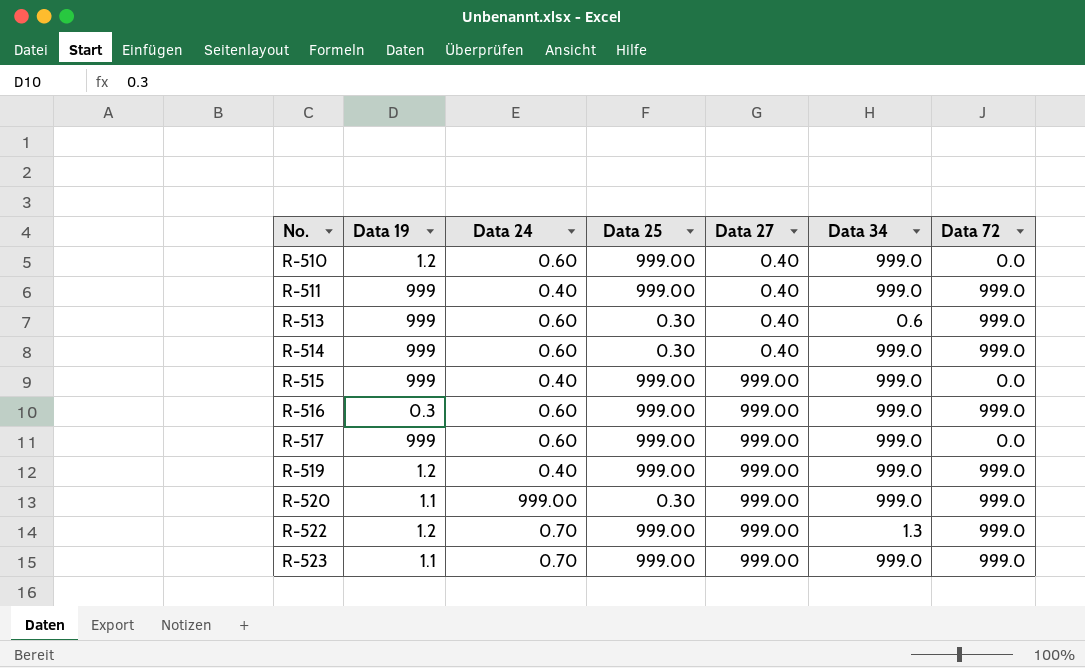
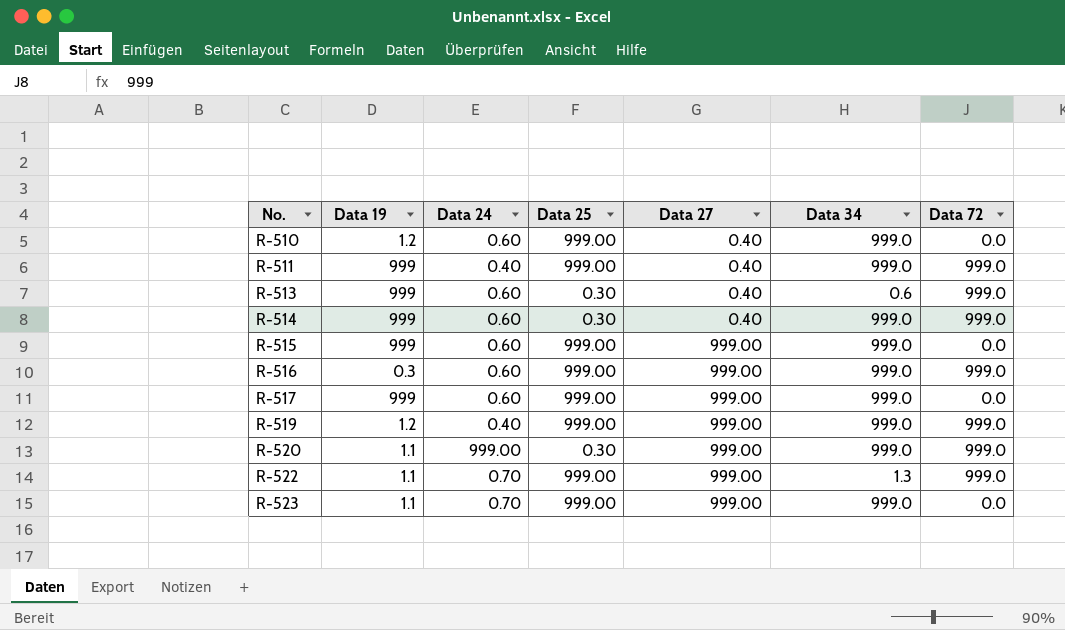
R-515 | Data 24: 0.40 -> 0.60
R-522 | Data 19: 1.2 -> 1.1
R-523 | Data 72: 999.0 -> 0.0

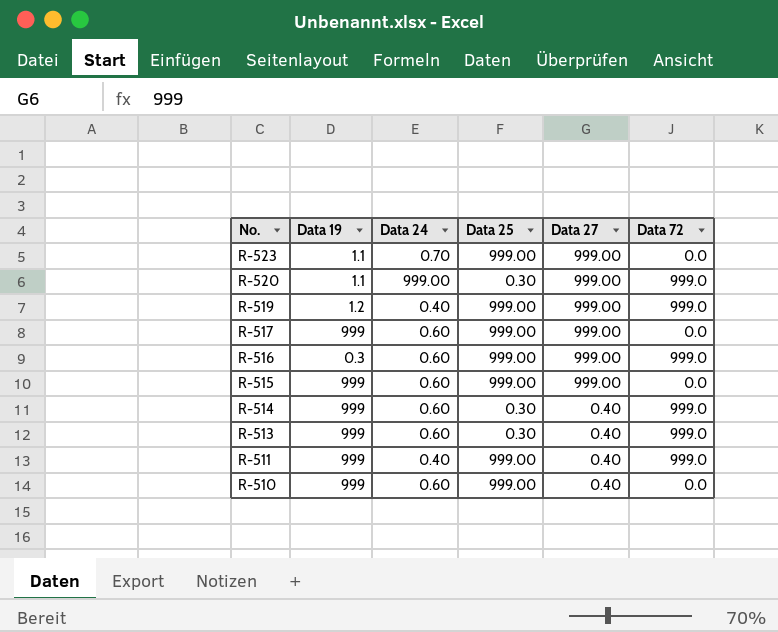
row order: No. ascending -> No. descending
column Data 34 | position: 6 -> none
row R-522: 1.1 | 0.70 | 999.00 | 999.00 | 1.3 | 999.0 -> none
R-510 | Data 19: 1.2 -> 999

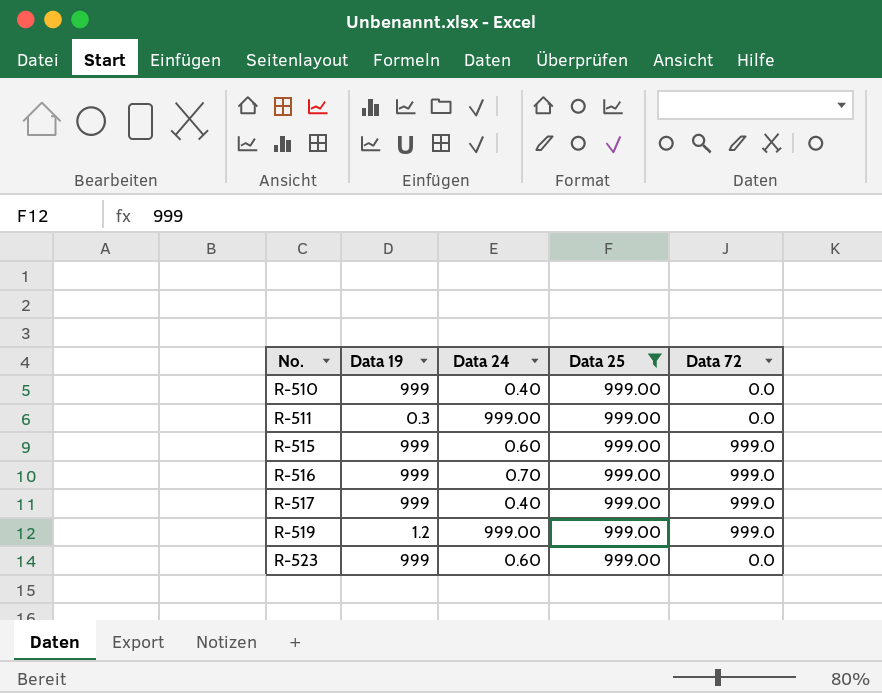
filter: none -> Data 25 = 999.00
row order: No. descending -> No. ascending
column Data 27 | position: 5 -> none
R-510 | Data 24: 0.60 -> 0.40
R-511 | Data 19: 999 -> 0.3
R-511 | Data 24: 0.40 -> 999.00
R-511 | Data 72: 999.0 -> 0.0
R-515 | Data 72: 0.0 -> 999.0
R-516 | Data 19: 0.3 -> 999
R-516 | Data 24: 0.60 -> 0.70
R-517 | Data 24: 0.60 -> 0.40
R-517 | Data 72: 0.0 -> 999.0
R-519 | Data 24: 0.40 -> 999.00
R-523 | Data 19: 1.1 -> 999
R-523 | Data 24: 0.70 -> 0.60

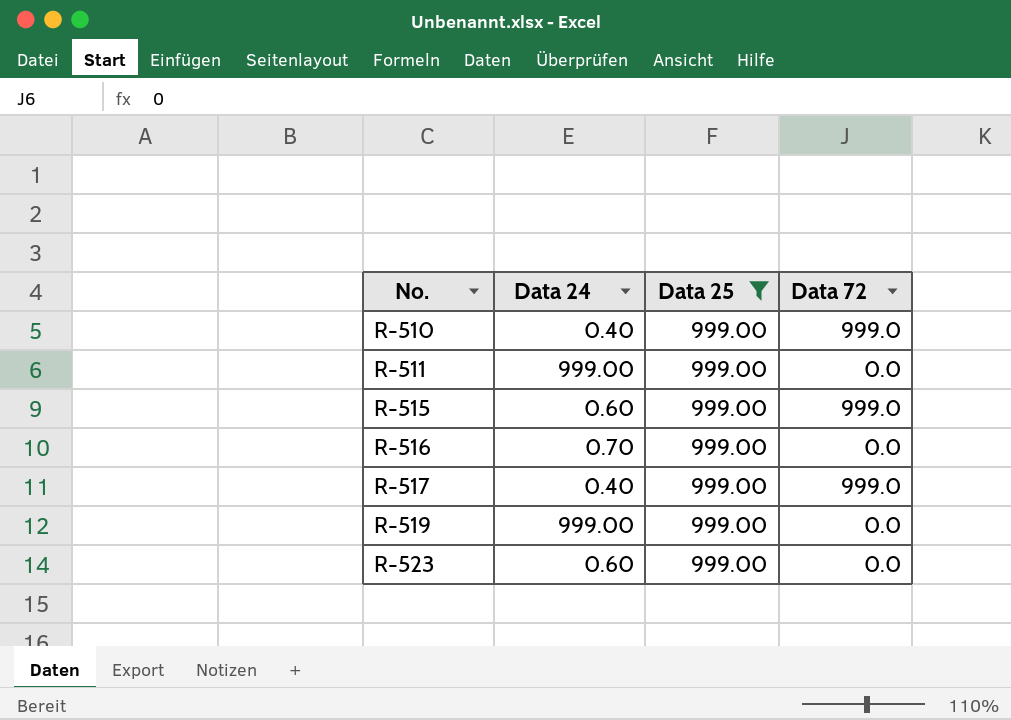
column Data 19 | position: 2 -> none
R-510 | Data 72: 0.0 -> 999.0
R-516 | Data 72: 999.0 -> 0.0
R-519 | Data 72: 999.0 -> 0.0

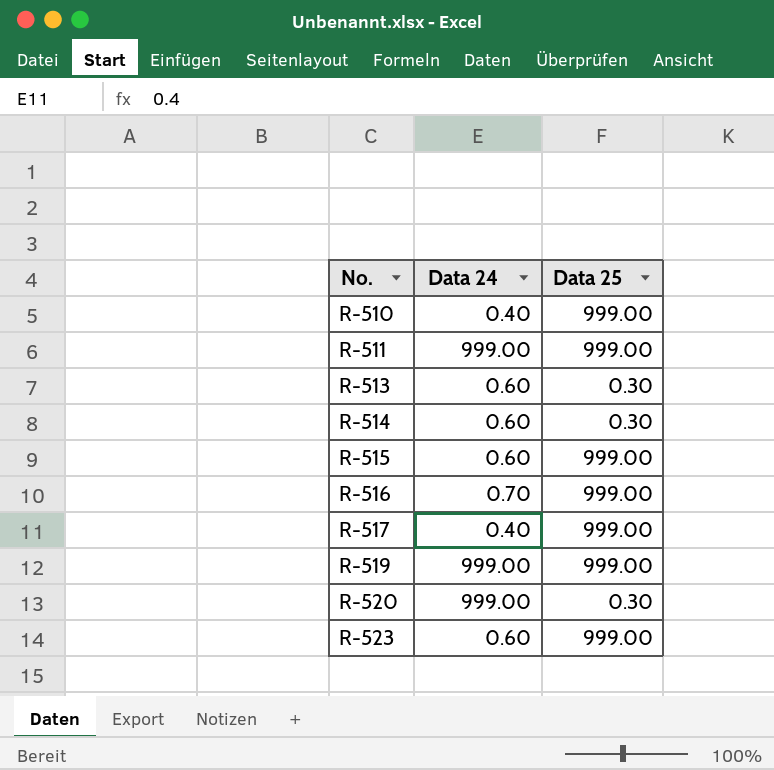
filter: Data 25 = 999.00 -> none
column Data 72 | position: 4 -> none

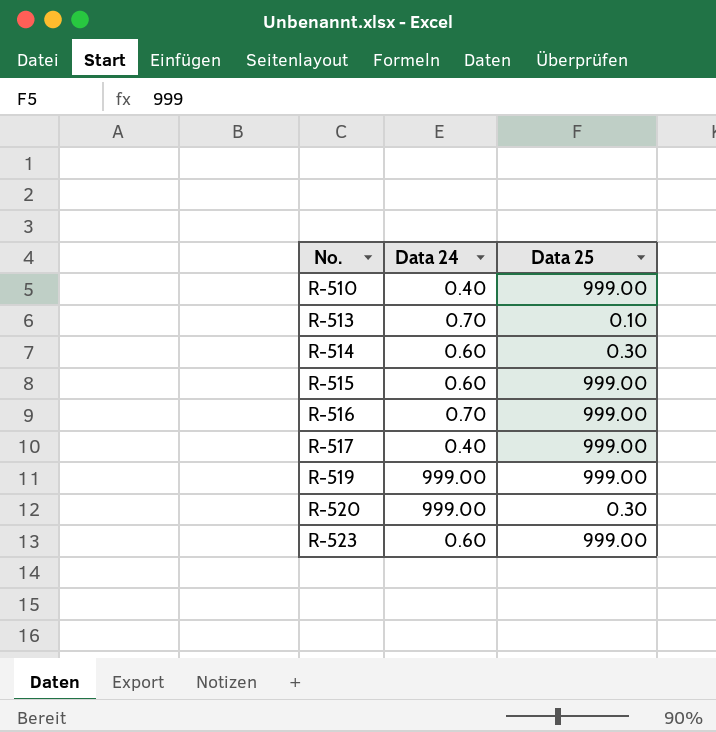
row R-511: 999.00 | 999.00 -> none
R-513 | Data 24: 0.60 -> 0.70
R-513 | Data 25: 0.30 -> 0.10

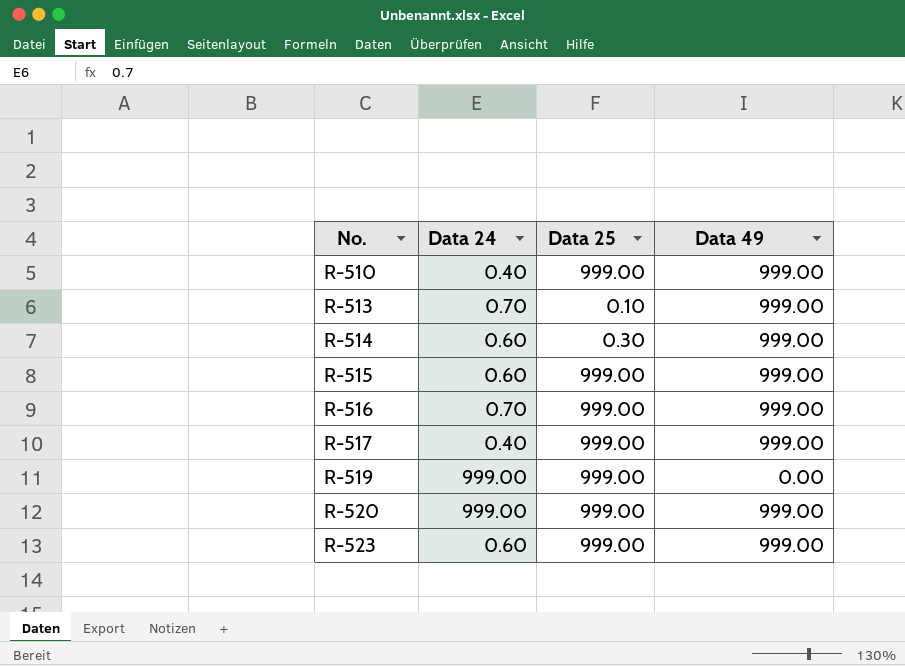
column Data 49 | position: none -> 4
R-520 | Data 25: 0.30 -> 999.00

